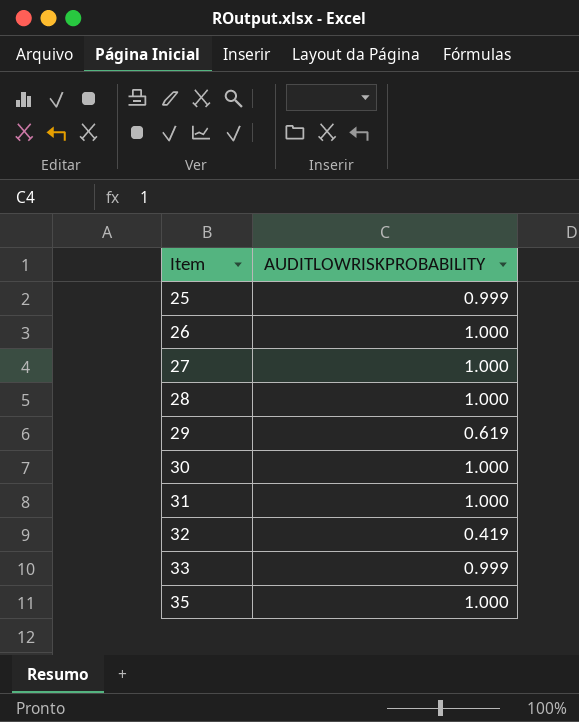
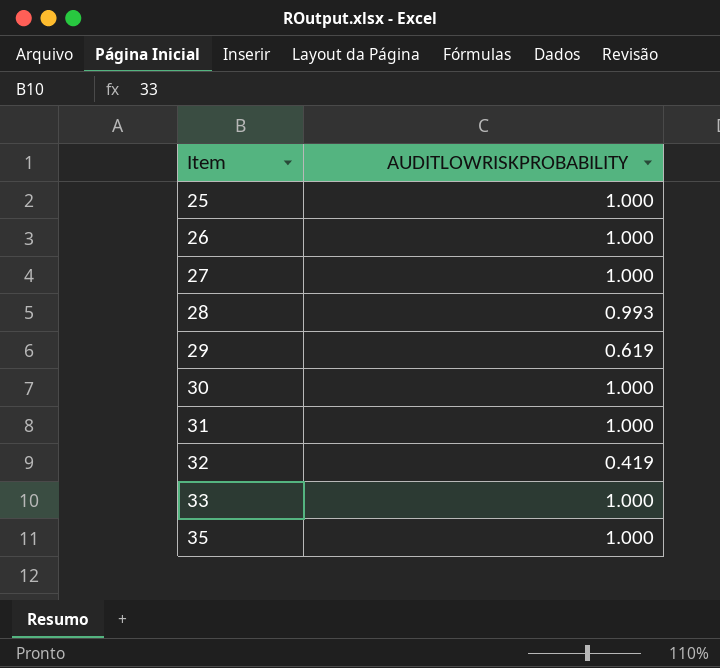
25 | AUDITLOWRISKPROBABILITY: 0.999 -> 1.000
28 | AUDITLOWRISKPROBABILITY: 1.000 -> 0.993
33 | AUDITLOWRISKPROBABILITY: 0.999 -> 1.000

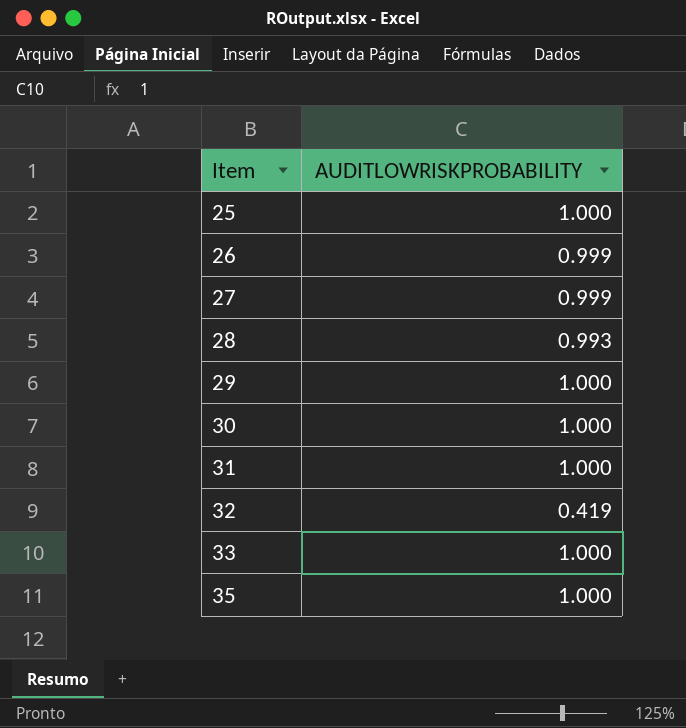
26 | AUDITLOWRISKPROBABILITY: 1.000 -> 0.999
27 | AUDITLOWRISKPROBABILITY: 1.000 -> 0.999
29 | AUDITLOWRISKPROBABILITY: 0.619 -> 1.000

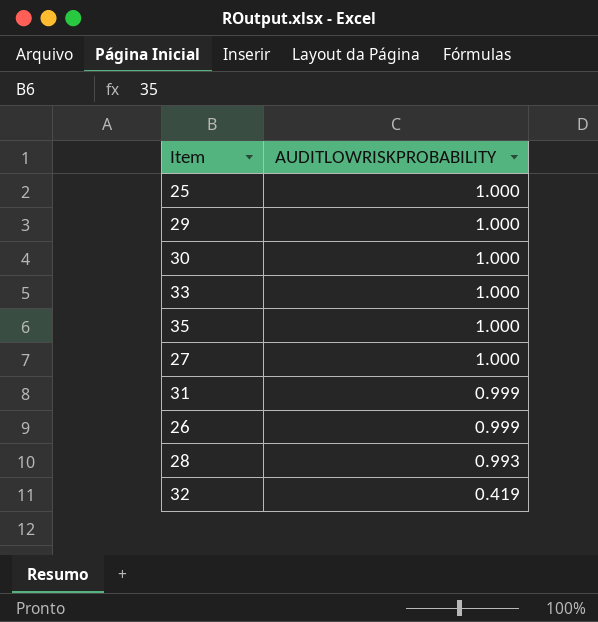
row order: Item ascending -> AUDITLOWRISKPROBABILITY descending
27 | AUDITLOWRISKPROBABILITY: 0.999 -> 1.000
31 | AUDITLOWRISKPROBABILITY: 1.000 -> 0.999

